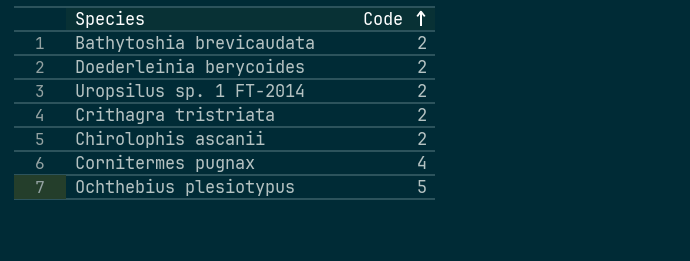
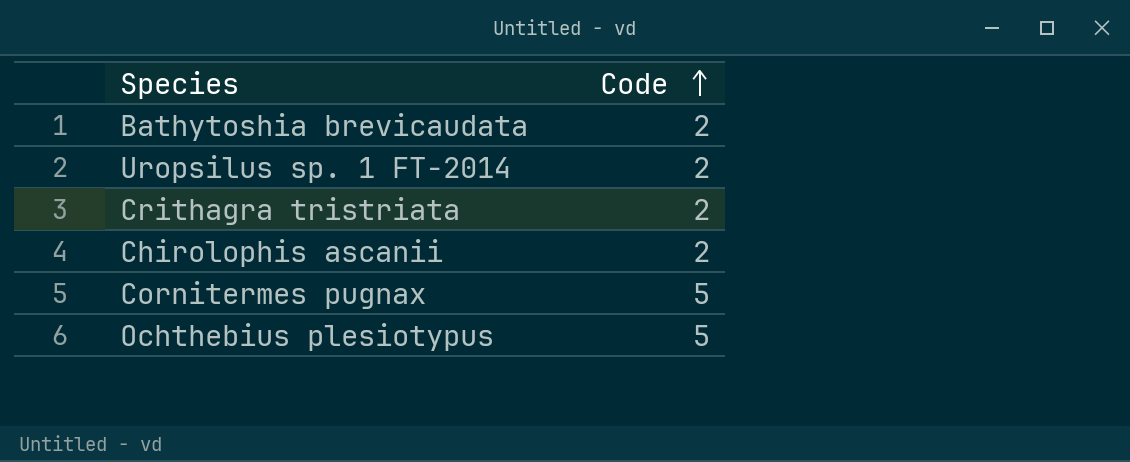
row Doederleinia berycoides: 2 -> none
Cornitermes pugnax | Code: 4 -> 5

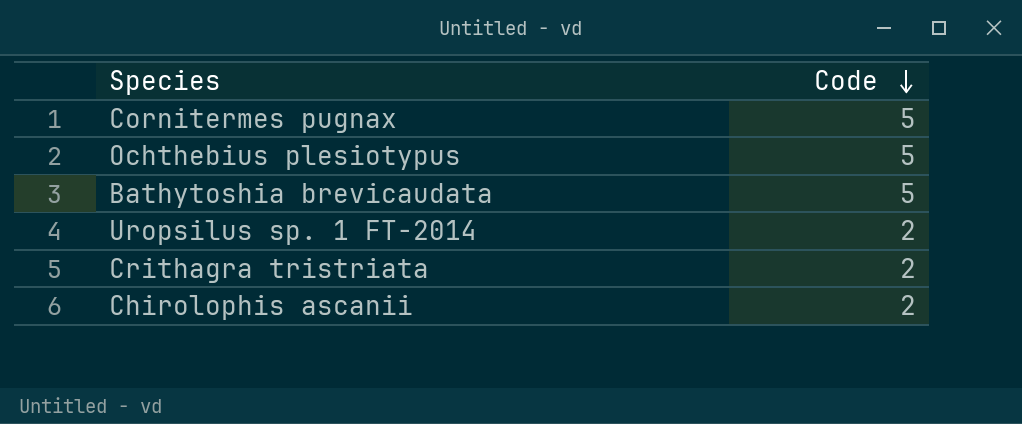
row order: Code ascending -> Code descending
Bathytoshia brevicaudata | Code: 2 -> 5

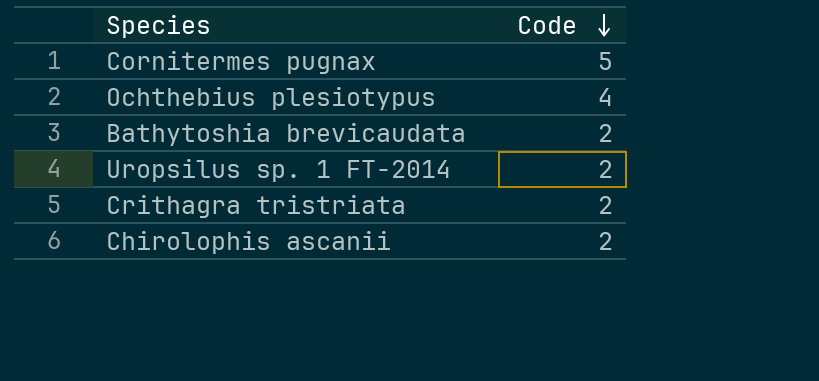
Ochthebius plesiotypus | Code: 5 -> 4
Bathytoshia brevicaudata | Code: 5 -> 2

